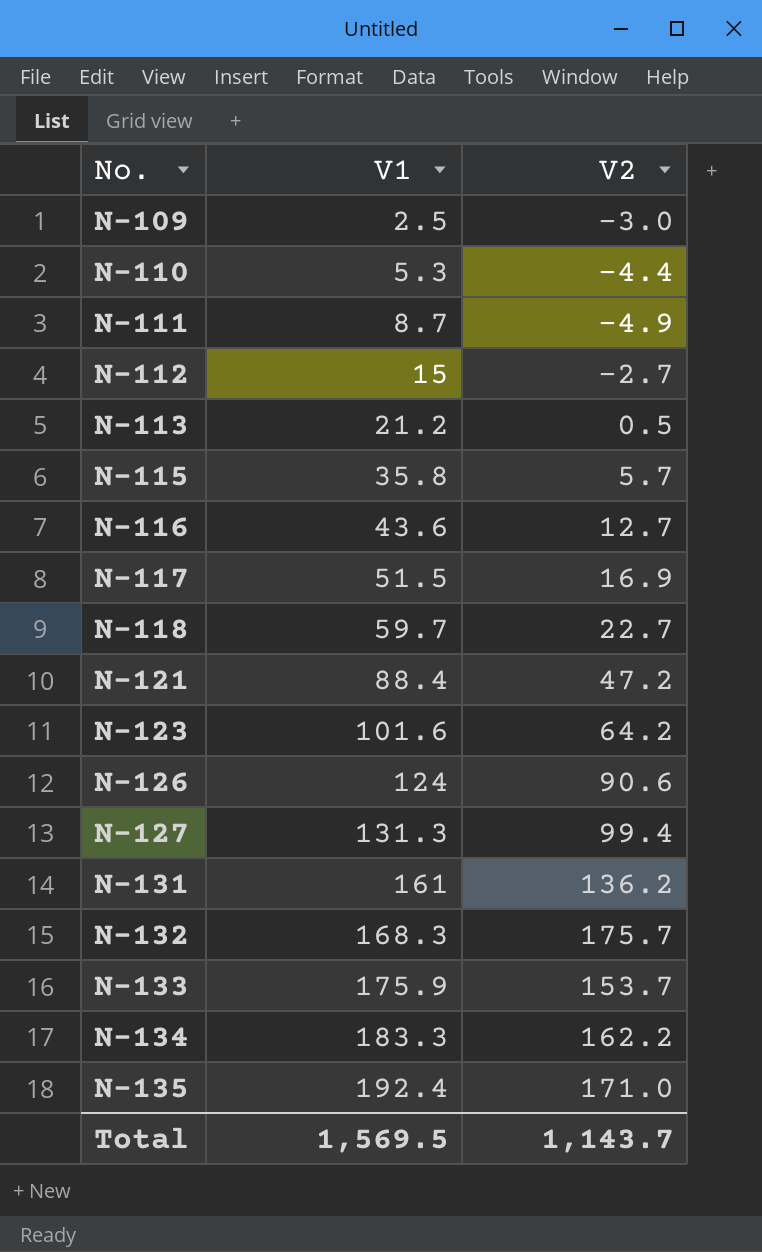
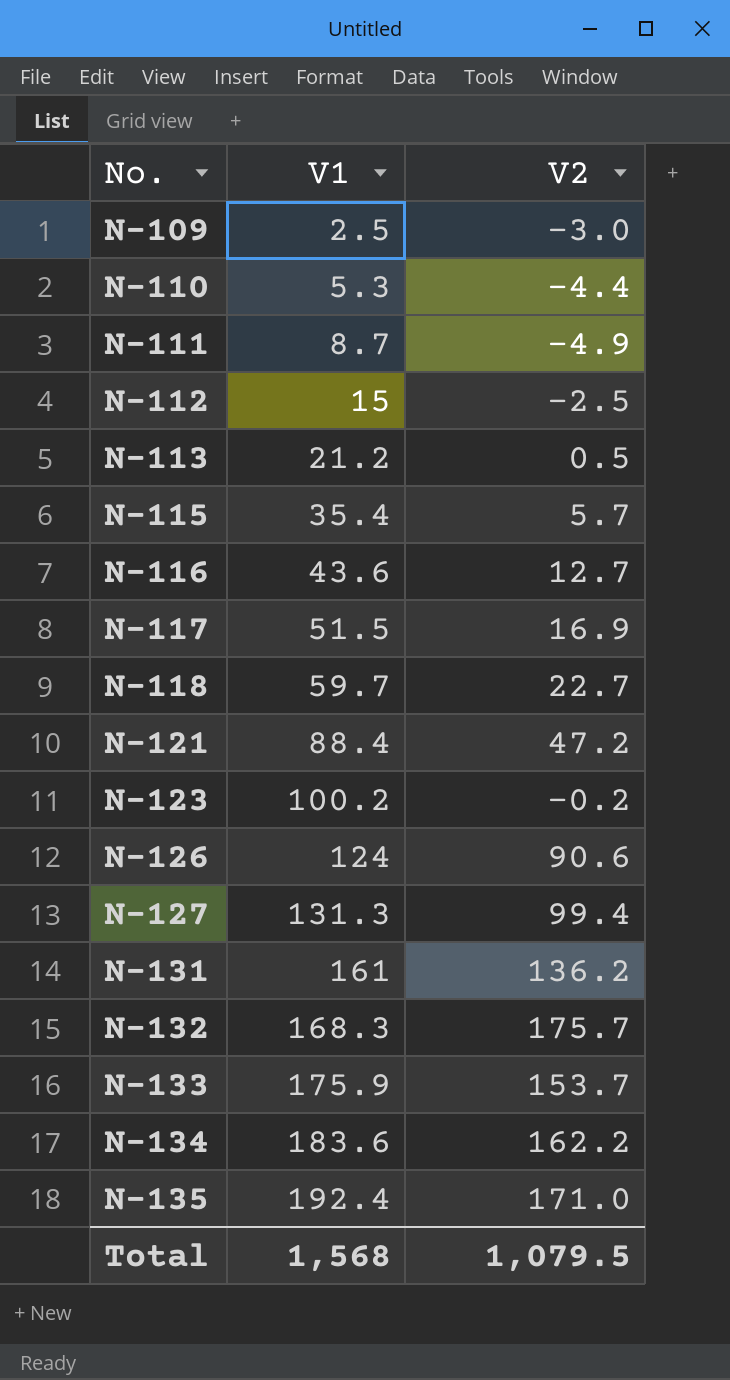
N-112 | V2: -2.7 -> -2.5
N-115 | V1: 35.8 -> 35.4
N-123 | V1: 101.6 -> 100.2
N-123 | V2: 64.2 -> -0.2
N-134 | V1: 183.3 -> 183.6
Total | V1: 1,569.5 -> 1,568
Total | V2: 1,143.7 -> 1,079.5

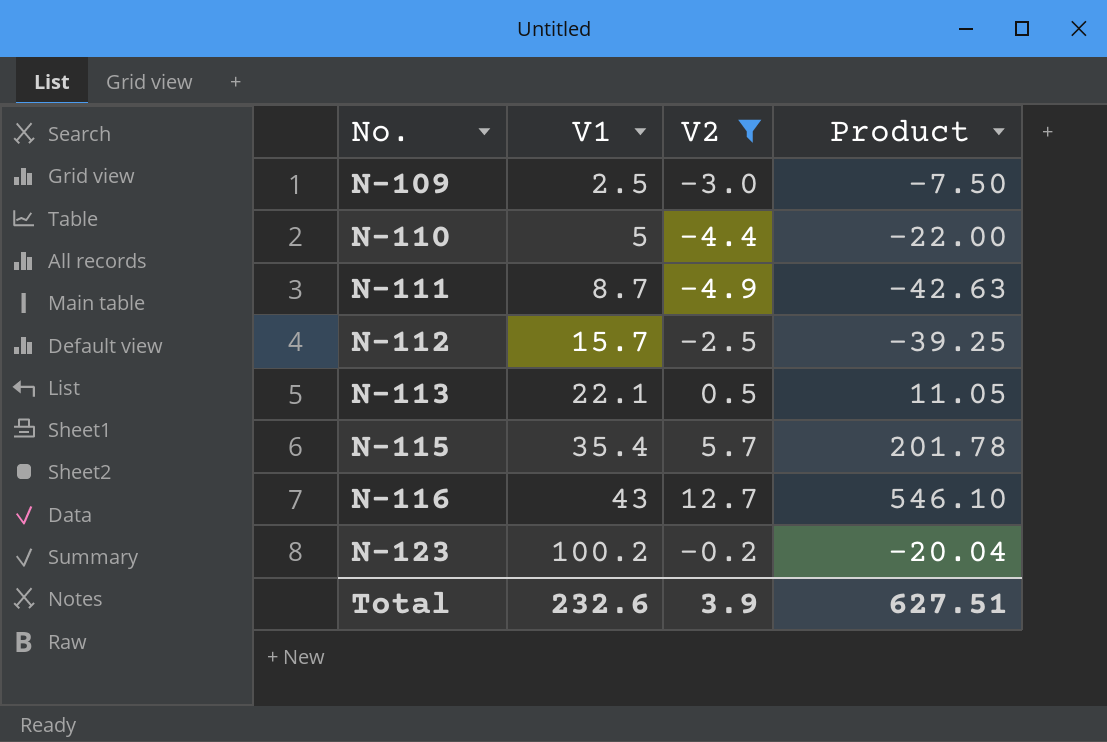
filter: none -> V2 <= 12.7
column Product | formula: none -> [V1] * [V2]
N-110 | V1: 5.3 -> 5
N-112 | V1: 15 -> 15.7
N-113 | V1: 21.2 -> 22.1
N-116 | V1: 43.6 -> 43
Total | V1: 1,568 -> 232.6
Total | V2: 1,079.5 -> 3.9

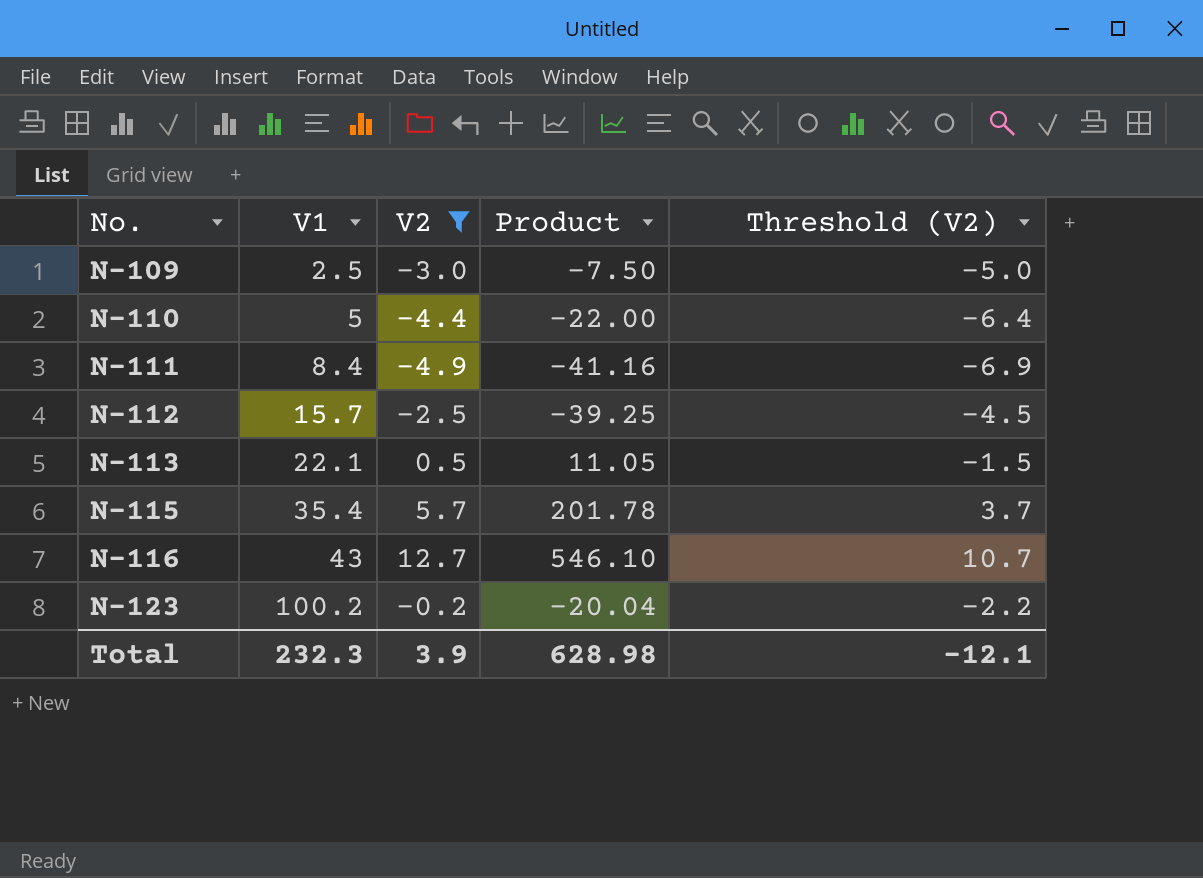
column Threshold (V2) | formula: none -> [V2] - 2
N-111 | V1: 8.7 -> 8.4
N-111 | Product: -42.63 -> -41.16
Total | V1: 232.6 -> 232.3
Total | Product: 627.51 -> 628.98

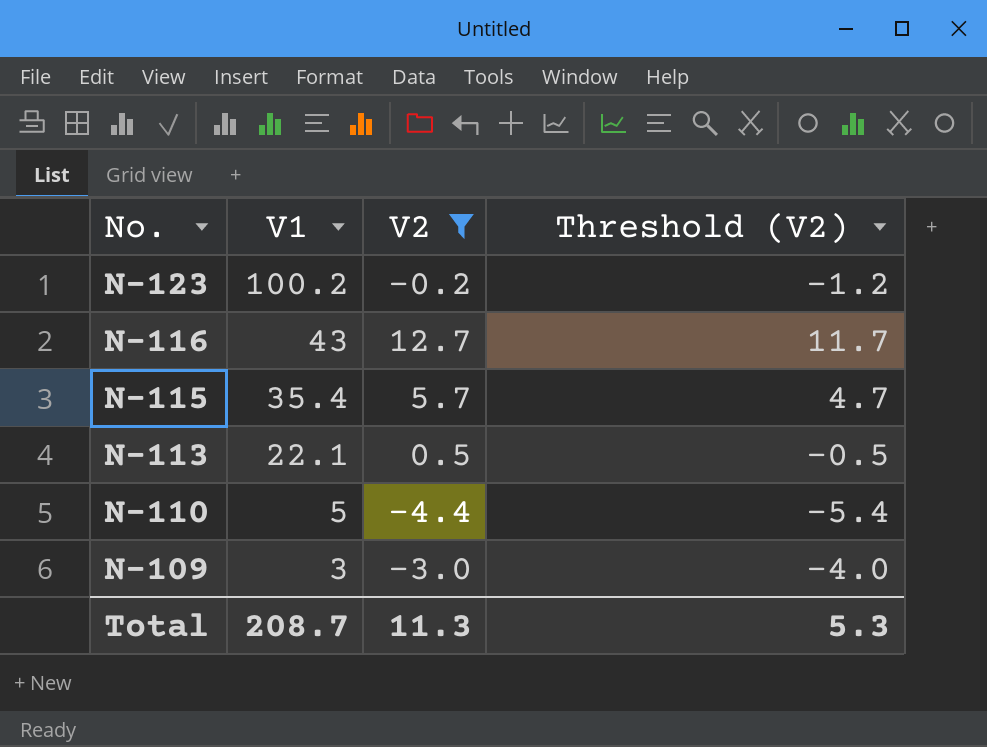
row order: No. ascending -> No. descending
column Product | formula: [V1] * [V2] -> none
column Threshold (V2) | formula: [V2] - 2 -> [V2] - 1
row N-111: 8.4 | -4.9 | -41.16 | -6.9 -> none
row N-112: 15.7 | -2.5 | -39.25 | -4.5 -> none
N-109 | V1: 2.5 -> 3
Total | V1: 232.3 -> 208.7
Total | V2: 3.9 -> 11.3
Total | Threshold (V2): -12.1 -> 5.3

